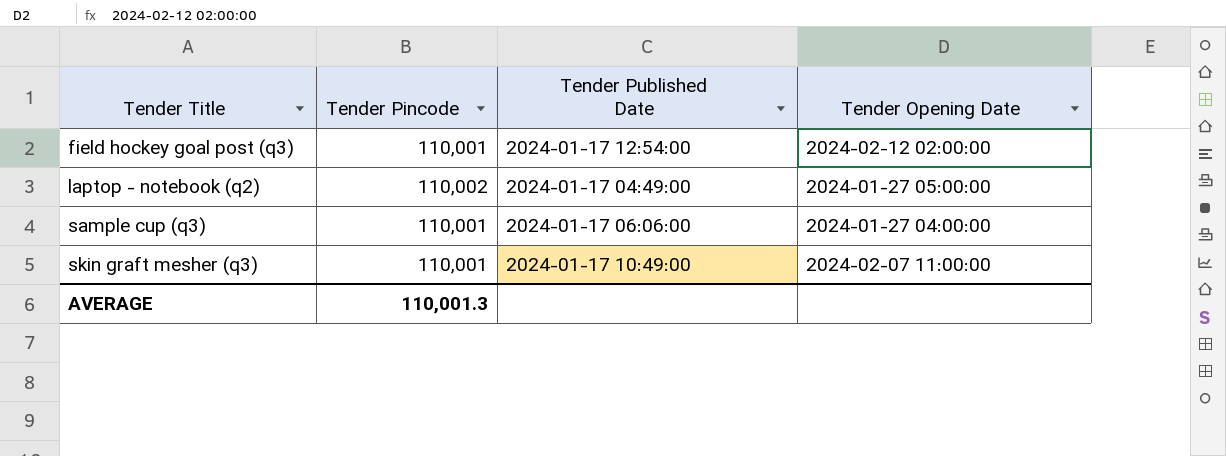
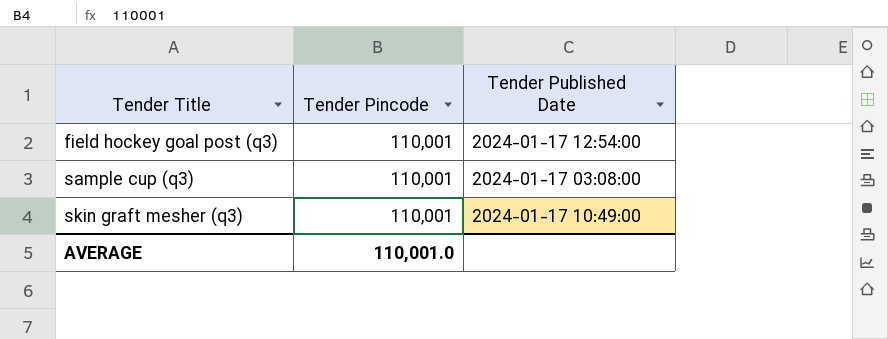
column Tender Opening Date | position: 4 -> none
row laptop - notebook (q2): 110,002 | 2024-01-17 04:49:00 | 2024-01-27 05:00:00 -> none
sample cup (q3) | Tender Published Date: 2024-01-17 06:06:00 -> 2024-01-17 03:08:00
AVERAGE | Tender Pincode: 110,001.3 -> 110,001.0

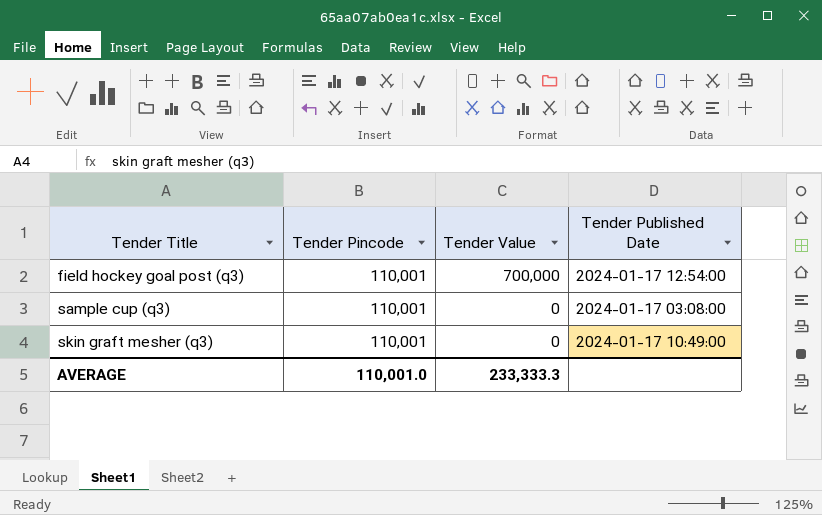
column Tender Value | position: none -> 3

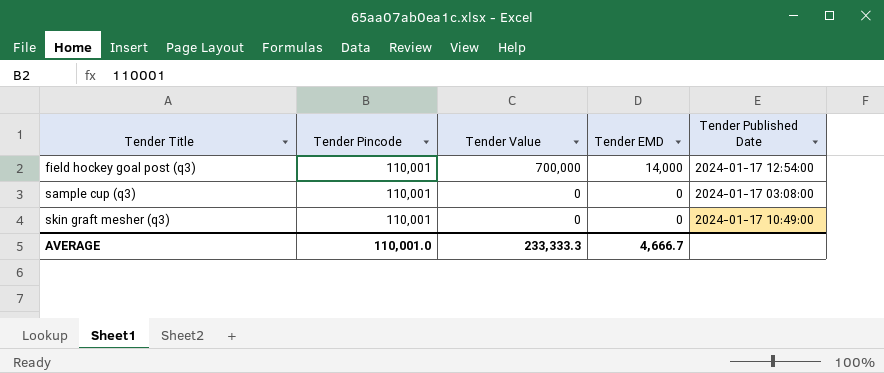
column Tender EMD | position: none -> 4

